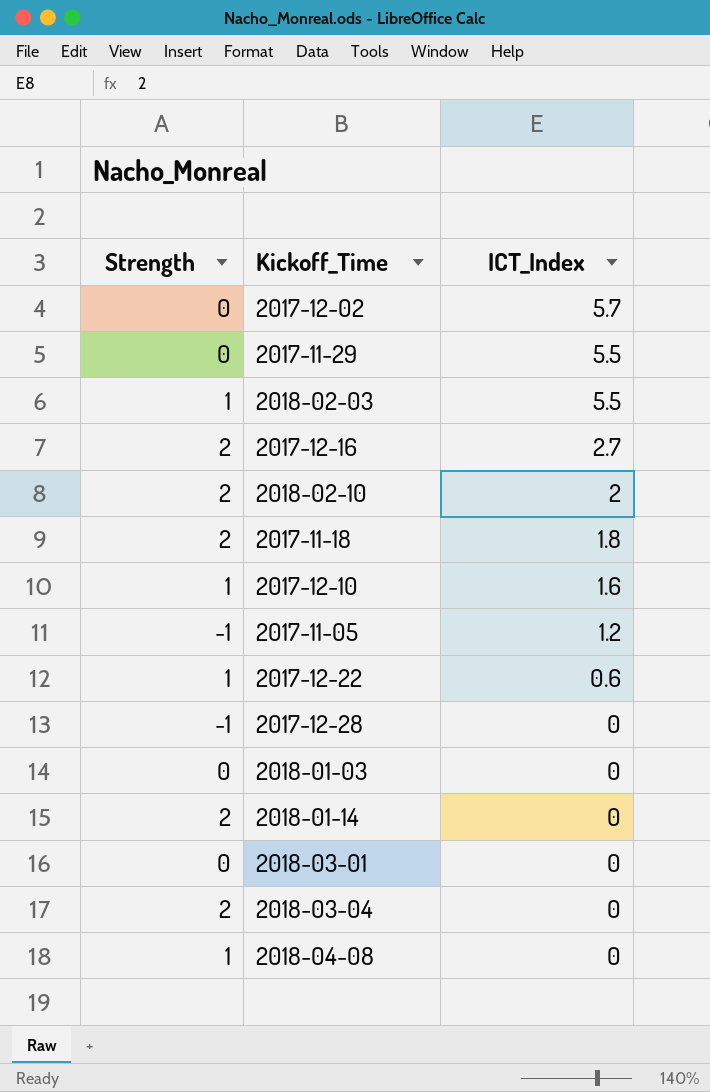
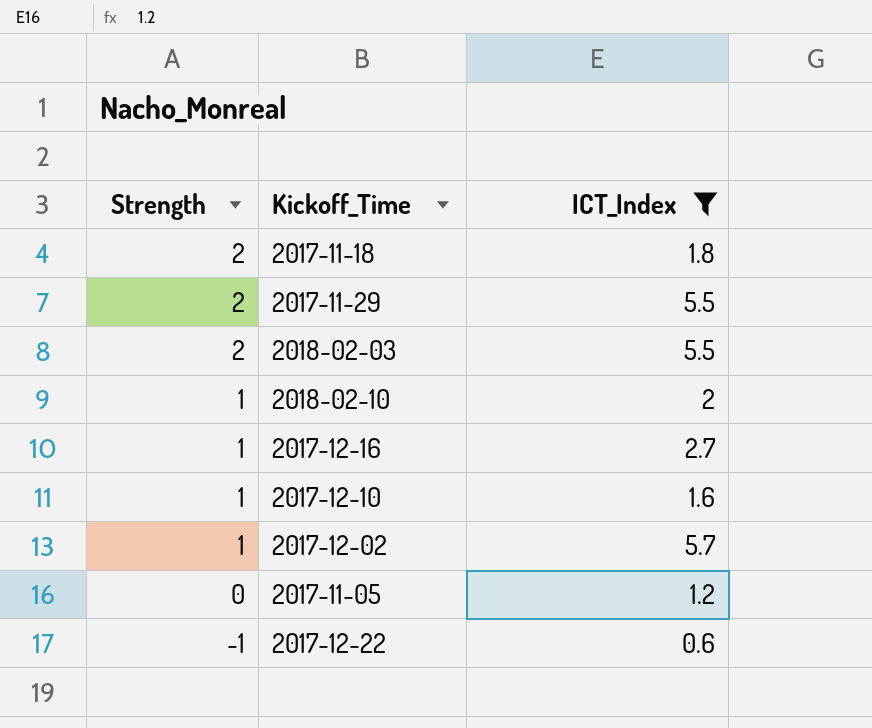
filter: none -> ICT_Index != 0
row order: ICT_Index descending -> Strength descending
2017-11-29 | Strength: 0 -> 2
2018-02-03 | Strength: 1 -> 2
2018-02-10 | Strength: 2 -> 1
2017-12-16 | Strength: 2 -> 1
2017-12-02 | Strength: 0 -> 1
2017-11-05 | Strength: -1 -> 0
2017-12-22 | Strength: 1 -> -1

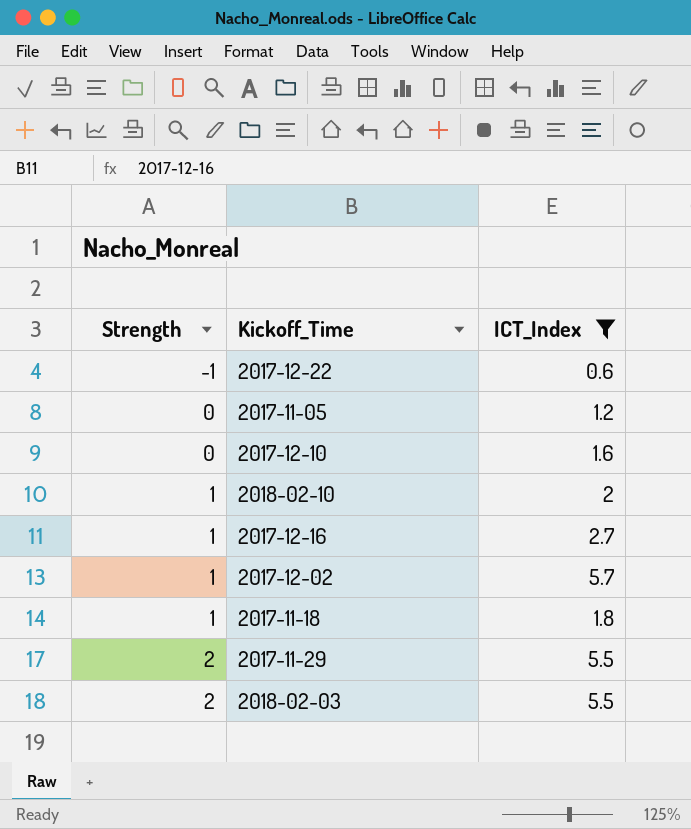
row order: Strength descending -> Strength ascending
2017-12-10 | Strength: 1 -> 0
2017-11-18 | Strength: 2 -> 1

